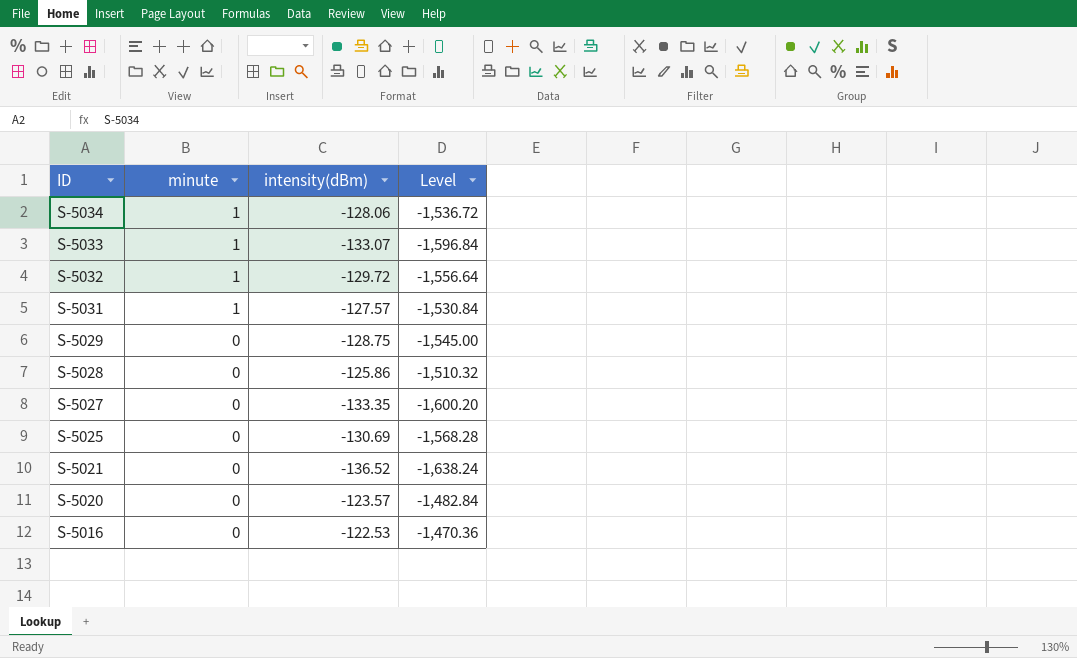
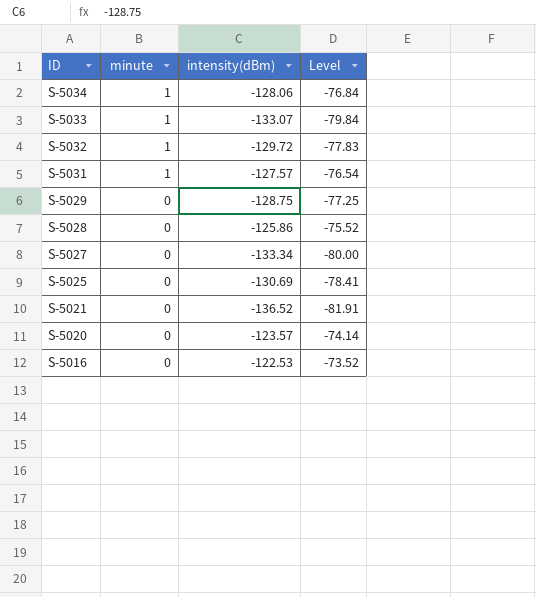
column Level | formula: [intensity(dBm)] * 12 -> [intensity(dBm)] * 0.6
S-5027 | intensity(dBm): -133.35 -> -133.34

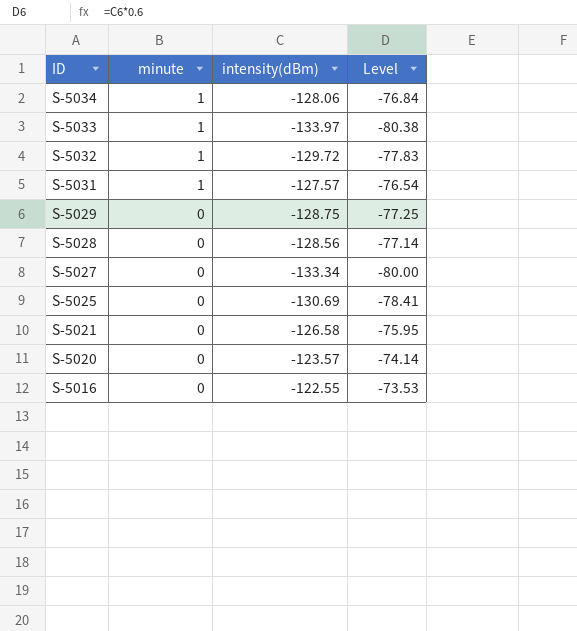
S-5033 | intensity(dBm): -133.07 -> -133.97
S-5033 | Level: -79.84 -> -80.38
S-5028 | intensity(dBm): -125.86 -> -128.56
S-5028 | Level: -75.52 -> -77.14
S-5021 | intensity(dBm): -136.52 -> -126.58
S-5021 | Level: -81.91 -> -75.95
S-5016 | intensity(dBm): -122.53 -> -122.55
S-5016 | Level: -73.52 -> -73.53

